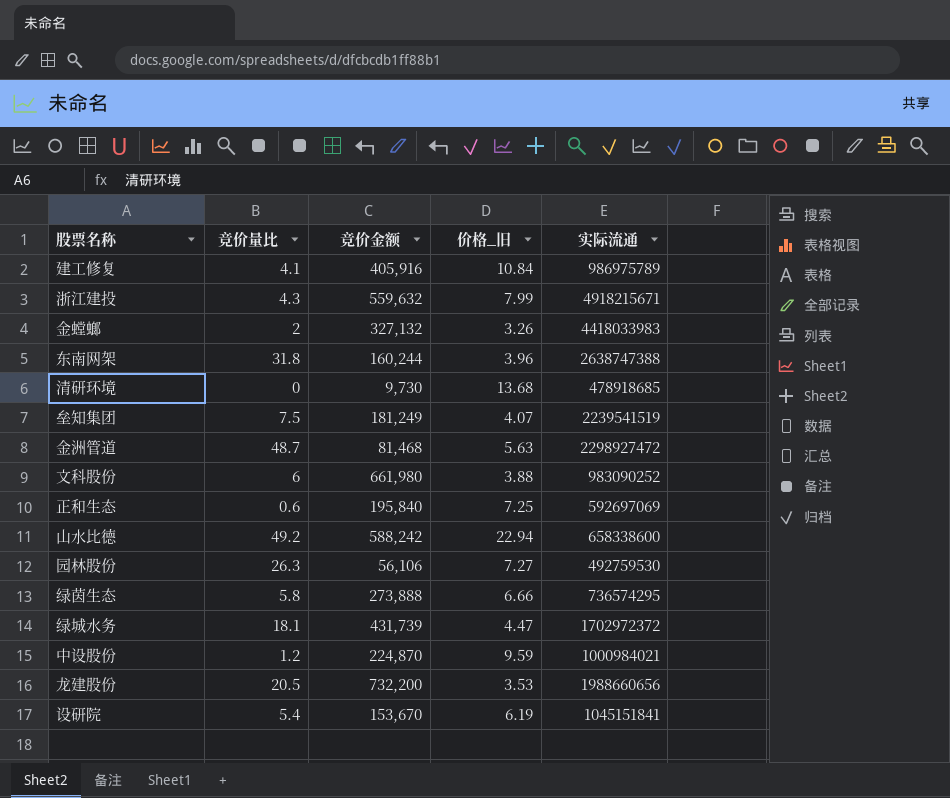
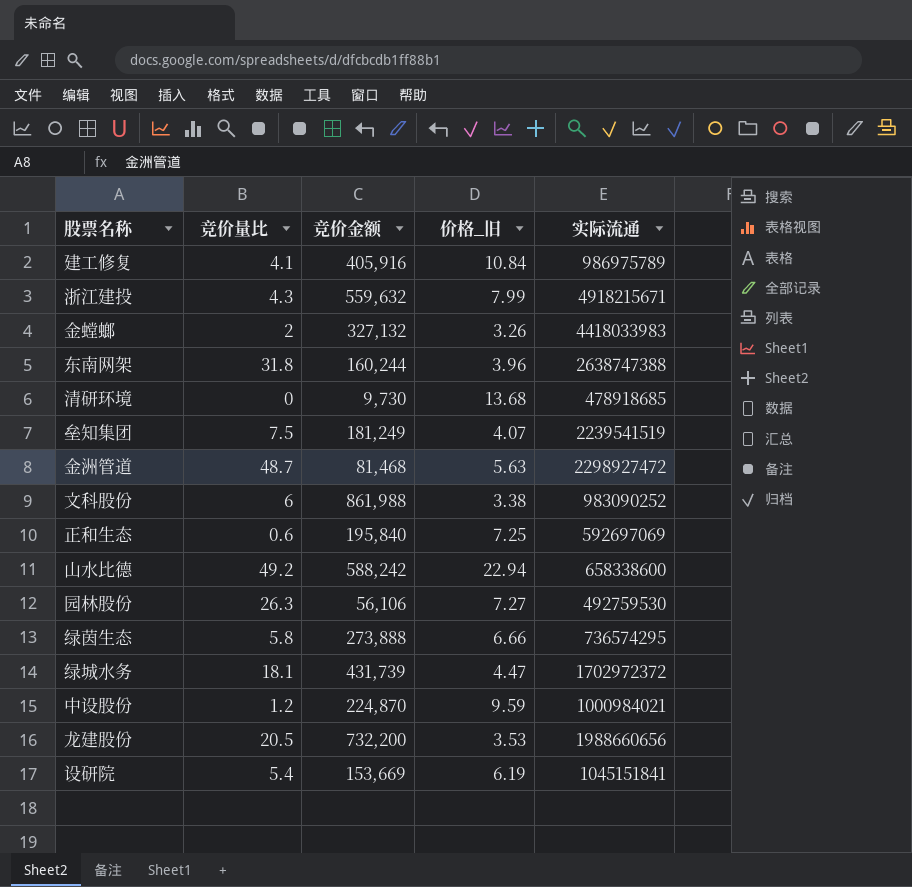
文科股份 | 竞价金额: 661,980 -> 861,988
文科股份 | 价格_旧: 3.88 -> 3.38
设研院 | 竞价金额: 153,670 -> 153,669

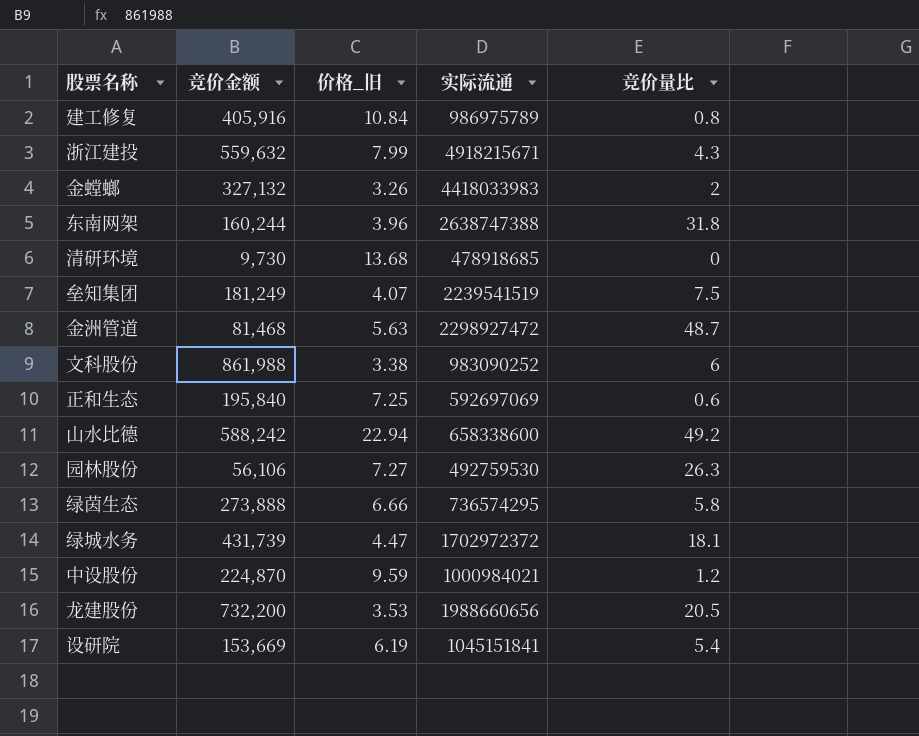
column 竞价量比 | position: 2 -> 5
建工修复 | 竞价量比: 4.1 -> 0.8

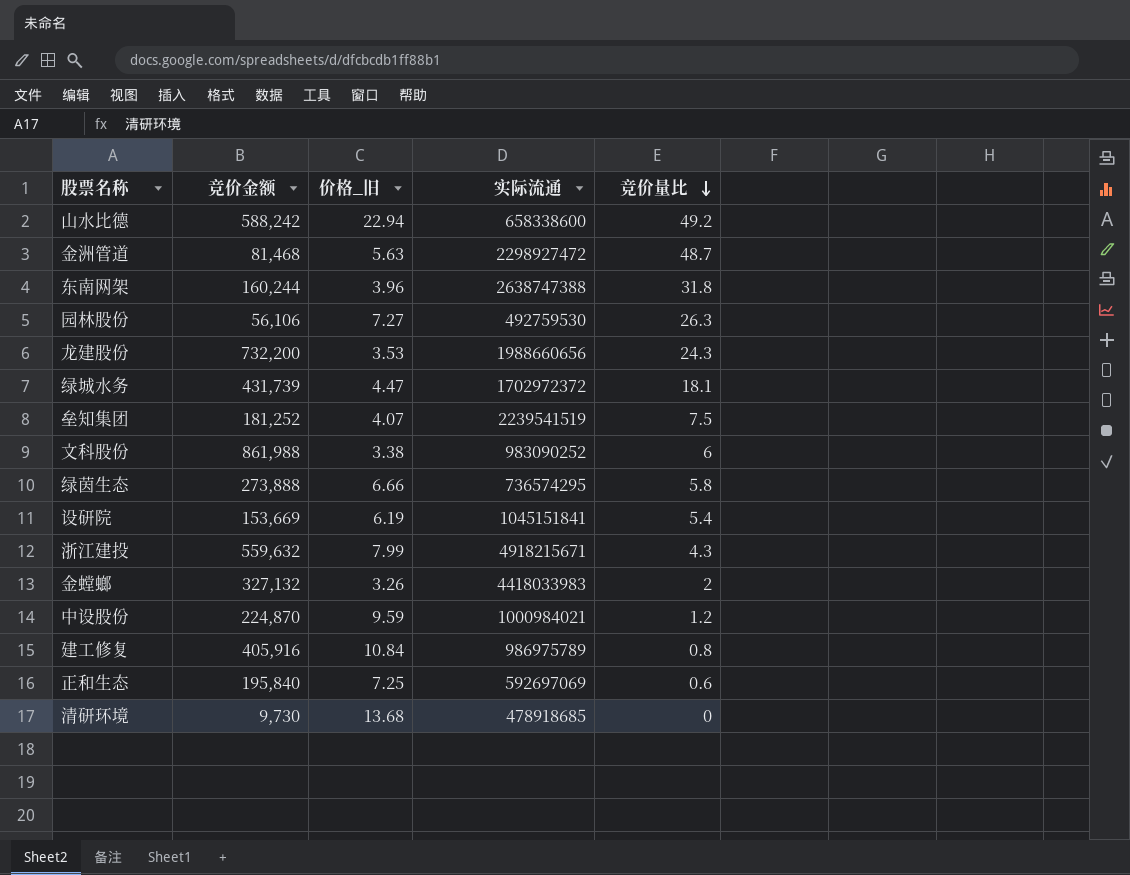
row order: none -> 竞价量比 descending
龙建股份 | 竞价量比: 20.5 -> 24.3
垒知集团 | 竞价金额: 181,249 -> 181,252

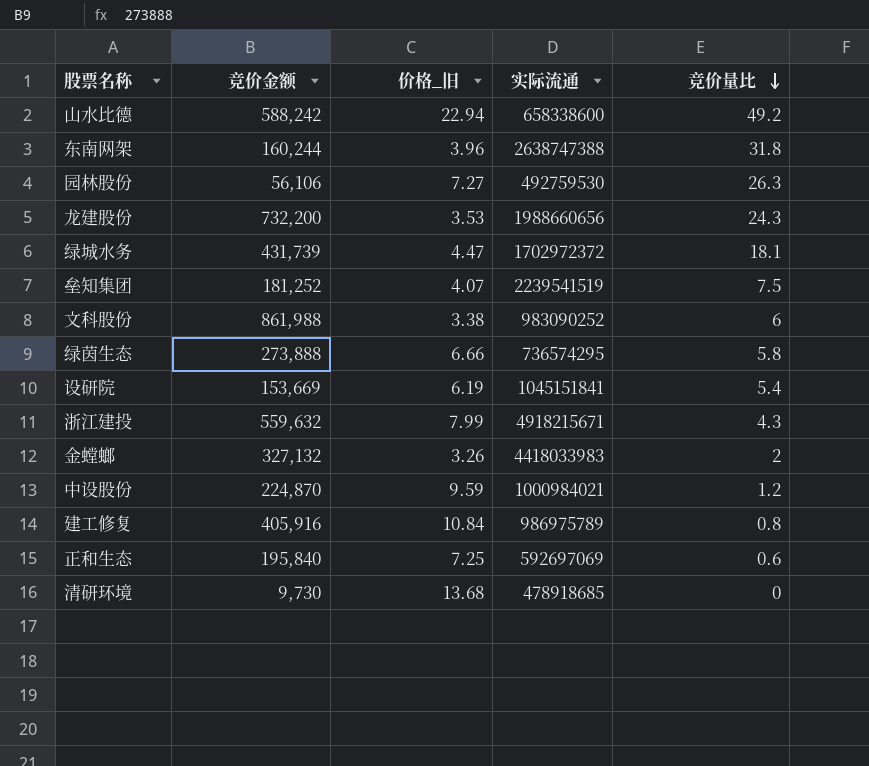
row 金洲管道: 81,468 | 5.63 | 2298927472 | 48.7 -> none

